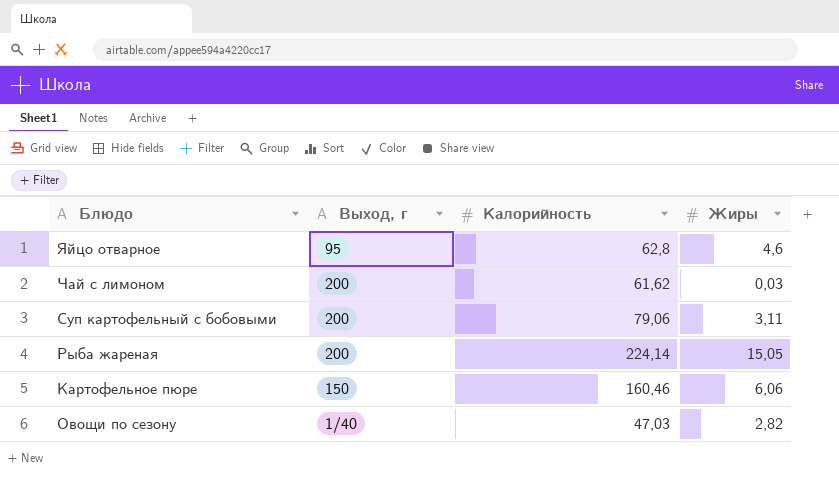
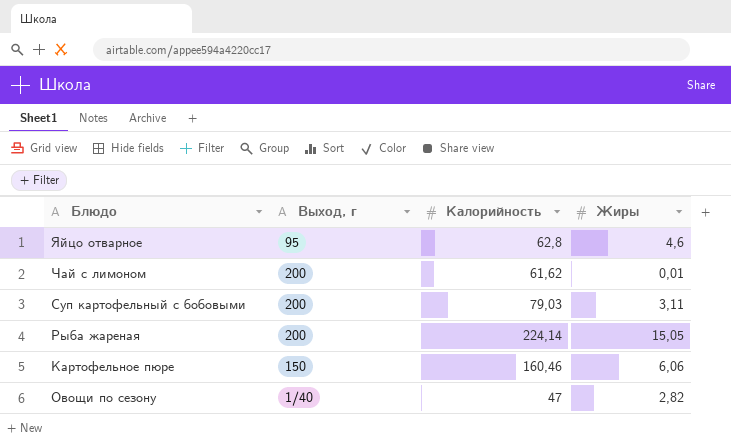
Чай с лимоном | Жиры: 0,03 -> 0,01
Суп картофельный с бобовыми | Калорийность: 79,06 -> 79,03
Овощи по сезону | Калорийность: 47,03 -> 47

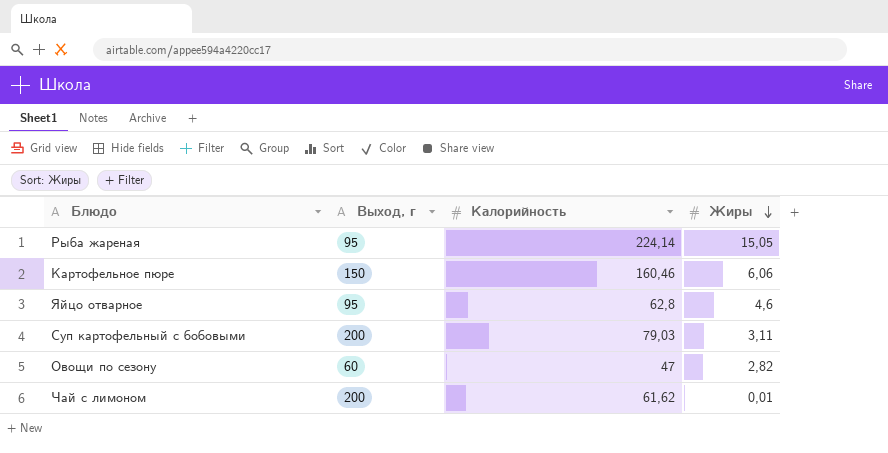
row order: none -> Жиры descending
Рыба жареная | Выход, г: 200 -> 95
Овощи по сезону | Выход, г: 1/40 -> 60

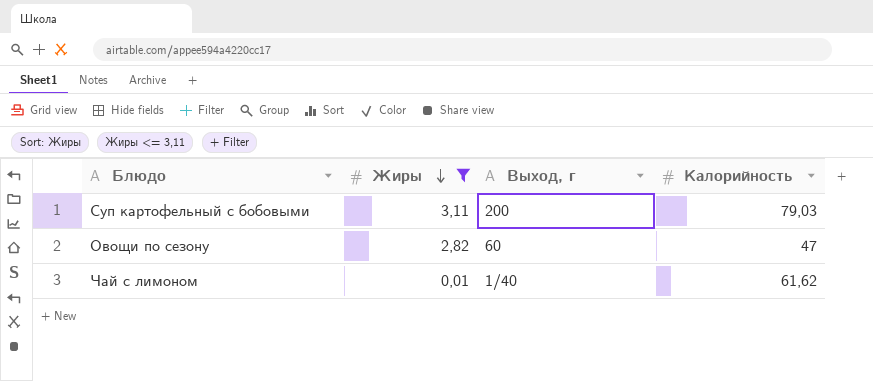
filter: none -> Жиры <= 3,11
column Жиры | position: 4 -> 2
Чай с лимоном | Выход, г: 200 -> 1/40

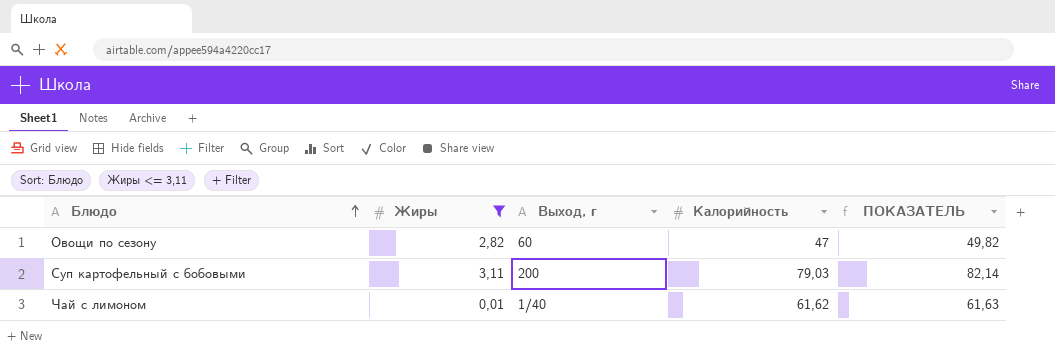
row order: Жиры descending -> Блюдо ascending
column ПОКАЗАТЕЛЬ | formula: none -> [Жиры] + [Калорийность]

